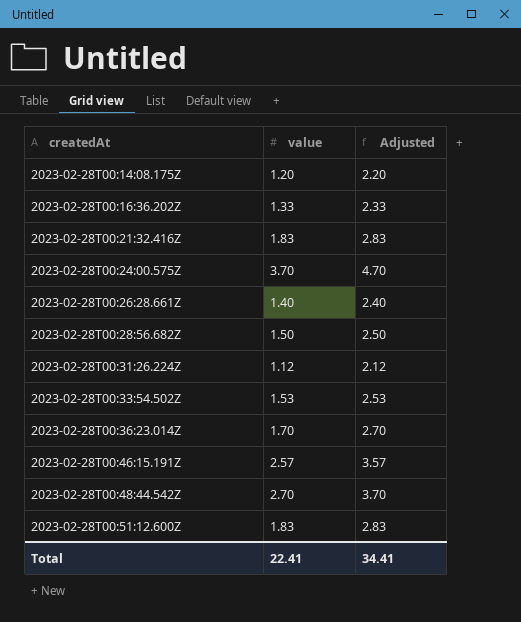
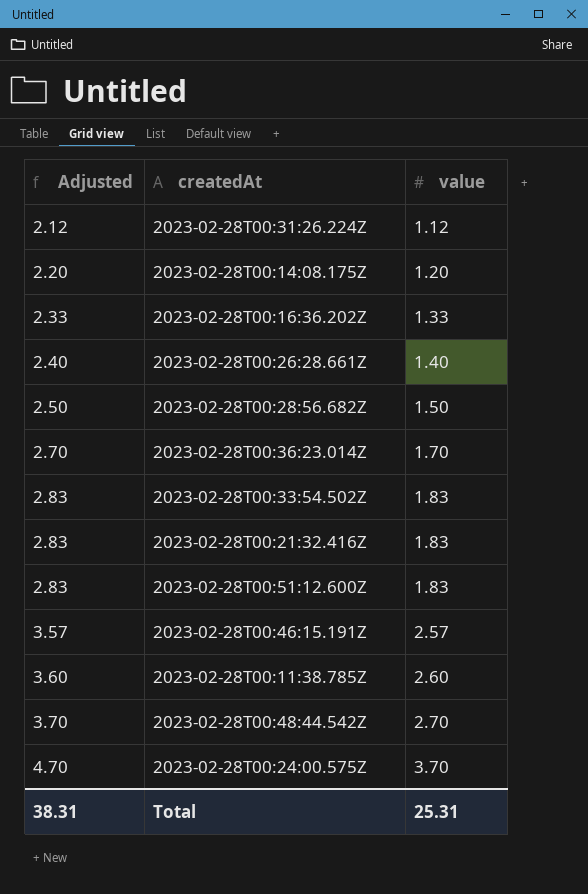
row order: createdAt ascending -> Adjusted ascending
column Adjusted | position: 3 -> 1
2023-02-28T00:33:54.502Z | Adjusted: 2.53 -> 2.83
2023-02-28T00:33:54.502Z | value: 1.53 -> 1.83
row 2023-02-28T00:11:38.785Z: none -> 3.60 | 2.60
Total | Adjusted: 34.41 -> 38.31
Total | value: 22.41 -> 25.31

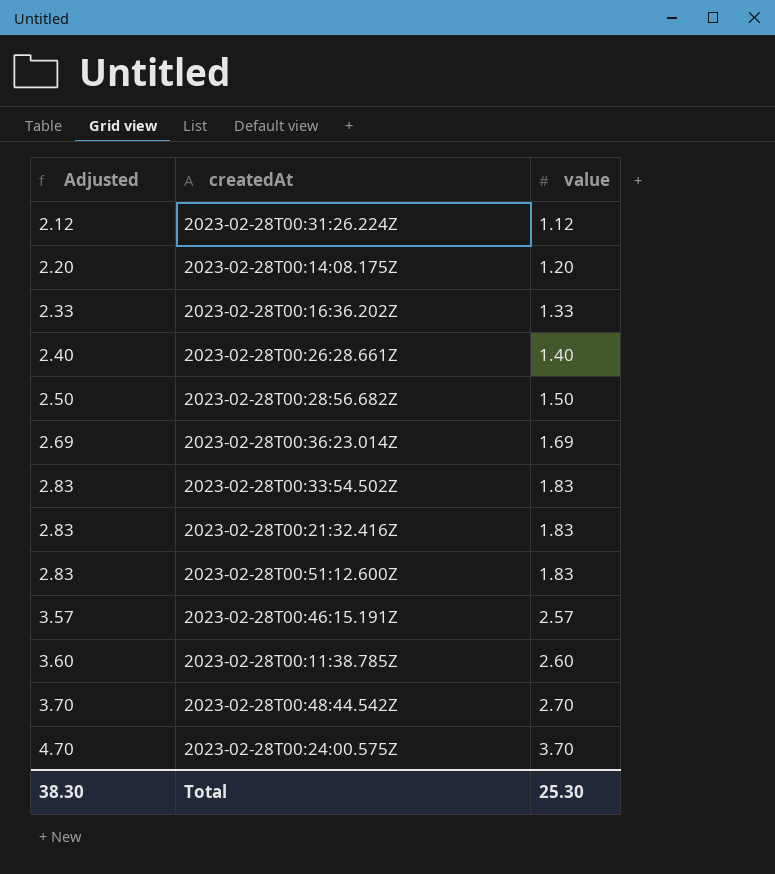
2023-02-28T00:36:23.014Z | Adjusted: 2.70 -> 2.69
2023-02-28T00:36:23.014Z | value: 1.70 -> 1.69
Total | Adjusted: 38.31 -> 38.30
Total | value: 25.31 -> 25.30

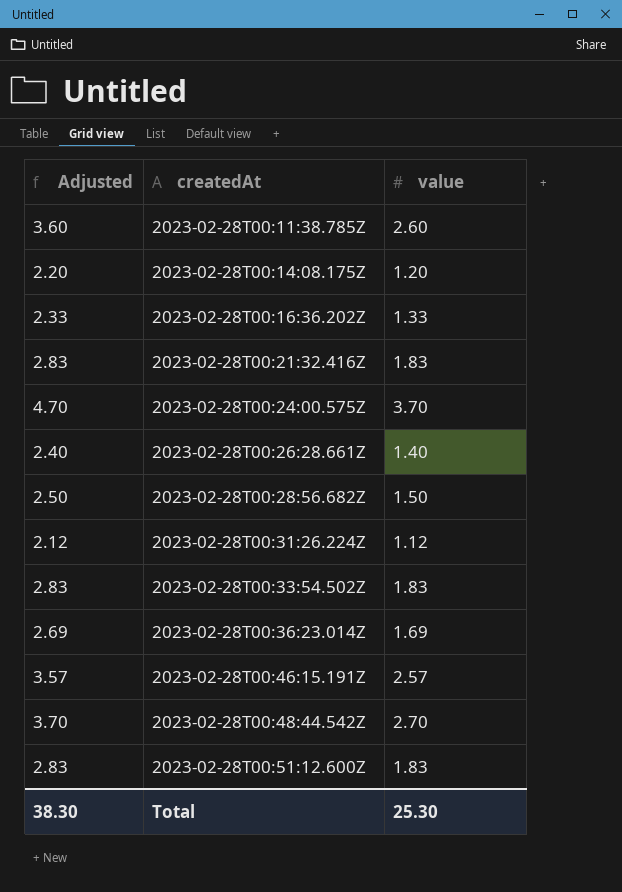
row order: Adjusted ascending -> createdAt ascending

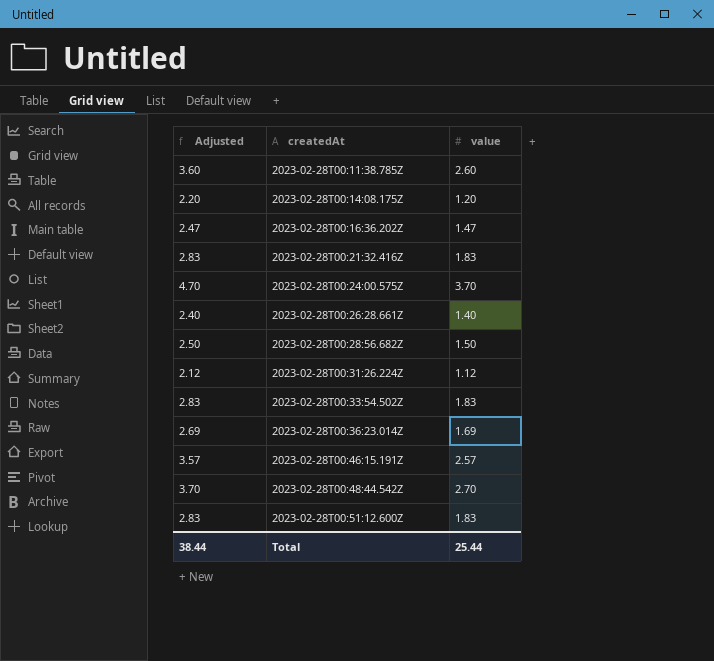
2023-02-28T00:16:36.202Z | Adjusted: 2.33 -> 2.47
2023-02-28T00:16:36.202Z | value: 1.33 -> 1.47
Total | Adjusted: 38.30 -> 38.44
Total | value: 25.30 -> 25.44

